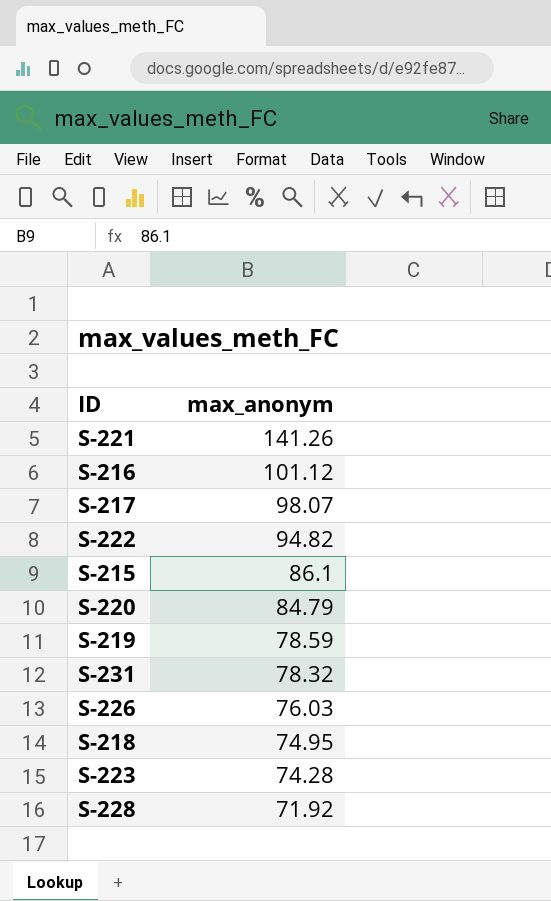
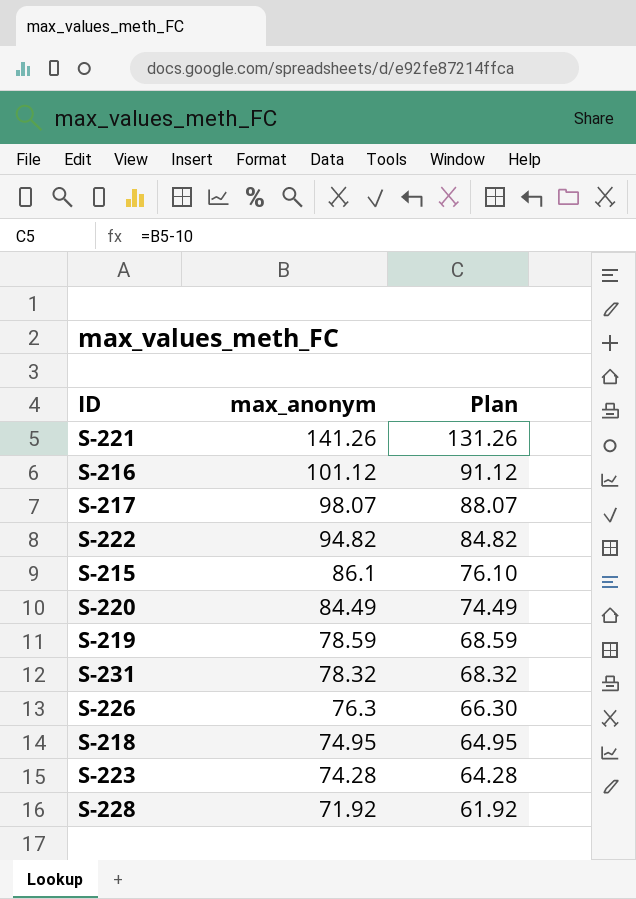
column Plan | formula: none -> [max_anonym] - 10
S-220 | max_anonym: 84.79 -> 84.49
S-226 | max_anonym: 76.03 -> 76.3

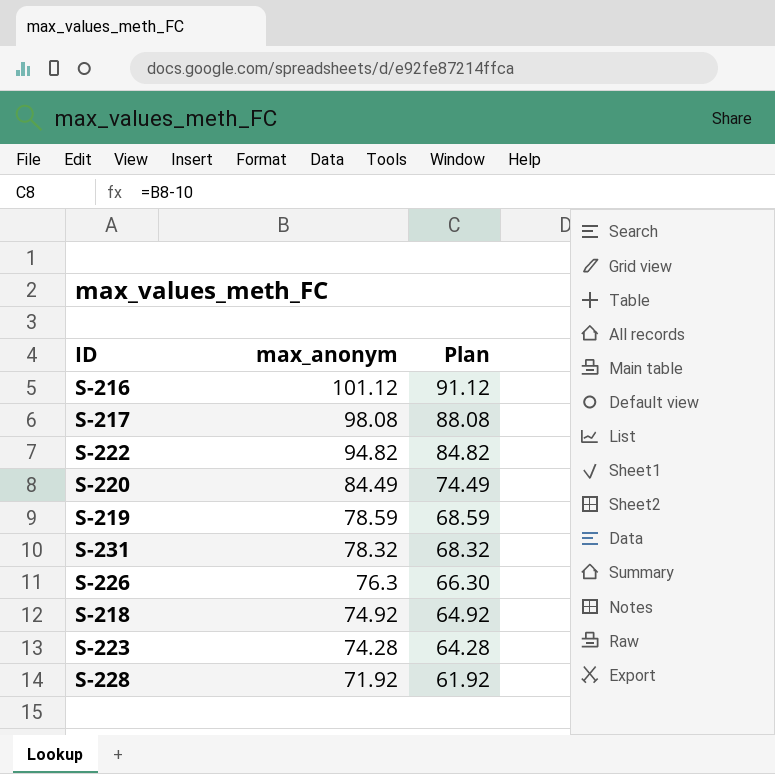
row S-221: 141.26 | 131.26 -> none
row S-215: 86.1 | 76.10 -> none
S-217 | max_anonym: 98.07 -> 98.08
S-217 | Plan: 88.07 -> 88.08
S-218 | max_anonym: 74.95 -> 74.92
S-218 | Plan: 64.95 -> 64.92

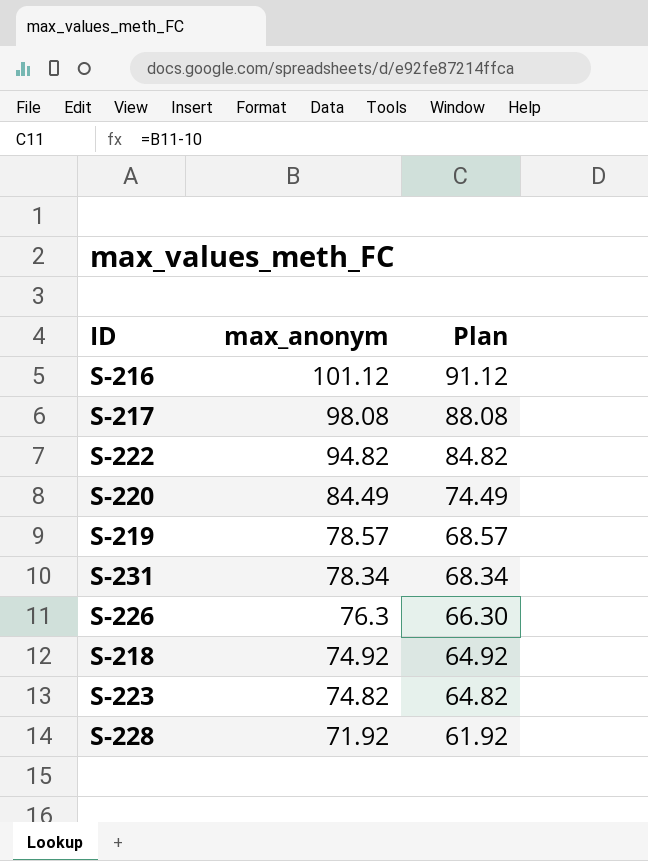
S-219 | max_anonym: 78.59 -> 78.57
S-219 | Plan: 68.59 -> 68.57
S-231 | max_anonym: 78.32 -> 78.34
S-231 | Plan: 68.32 -> 68.34
S-223 | max_anonym: 74.28 -> 74.82
S-223 | Plan: 64.28 -> 64.82

